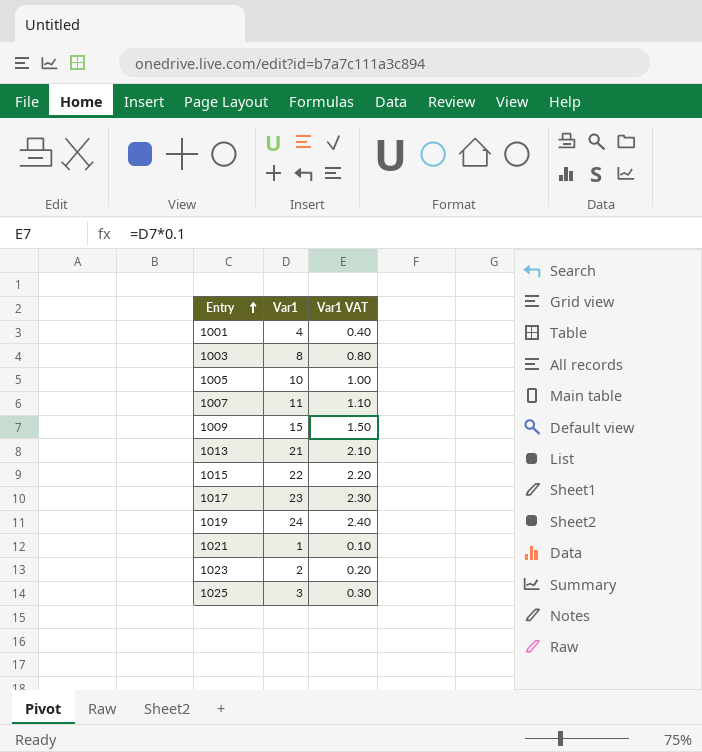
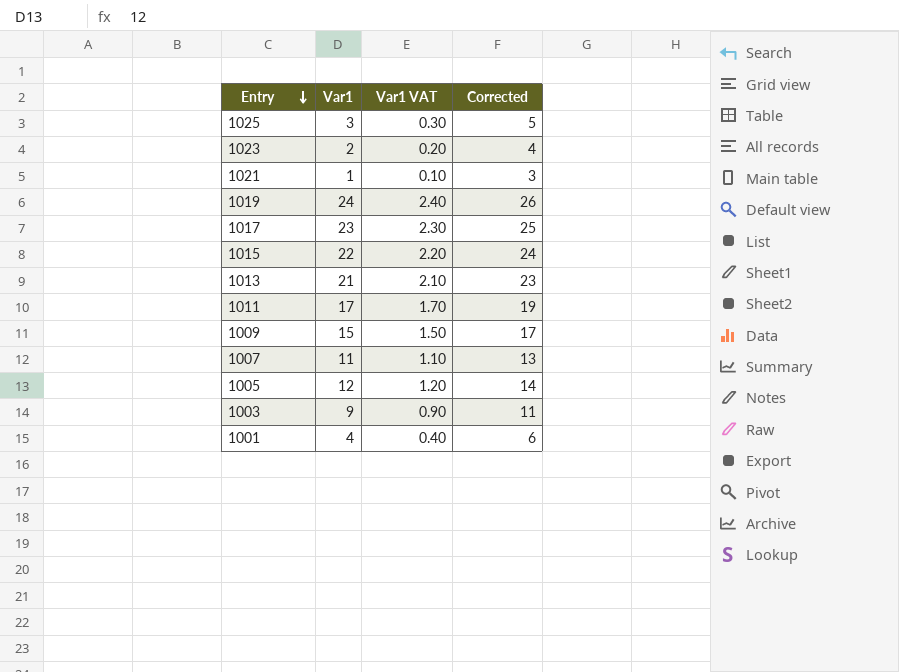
row order: Entry ascending -> Entry descending
column Corrected | formula: none -> [Var1] + 2
row 1011: none -> 17 | 1.70 | 19
1005 | Var1: 10 -> 12
1005 | Var1 VAT: 1.00 -> 1.20
1003 | Var1: 8 -> 9
1003 | Var1 VAT: 0.80 -> 0.90

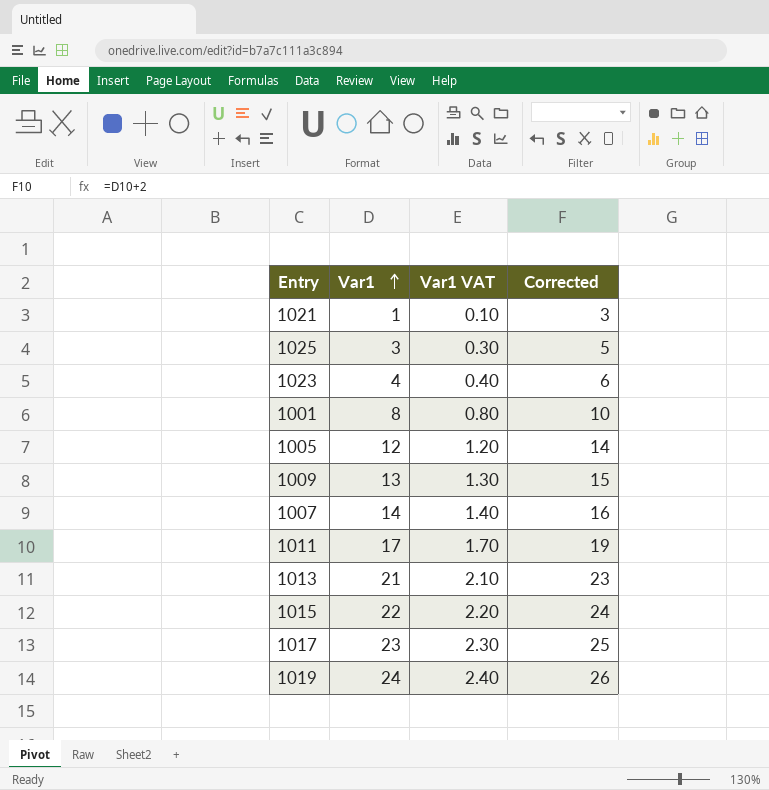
row order: Entry descending -> Var1 ascending
row 1003: 9 | 0.90 | 11 -> none
1023 | Var1: 2 -> 4
1023 | Var1 VAT: 0.20 -> 0.40
1023 | Corrected: 4 -> 6
1001 | Var1: 4 -> 8
1001 | Var1 VAT: 0.40 -> 0.80
1001 | Corrected: 6 -> 10
1009 | Var1: 15 -> 13
1009 | Var1 VAT: 1.50 -> 1.30
1009 | Corrected: 17 -> 15
1007 | Var1: 11 -> 14
1007 | Var1 VAT: 1.10 -> 1.40
1007 | Corrected: 13 -> 16

